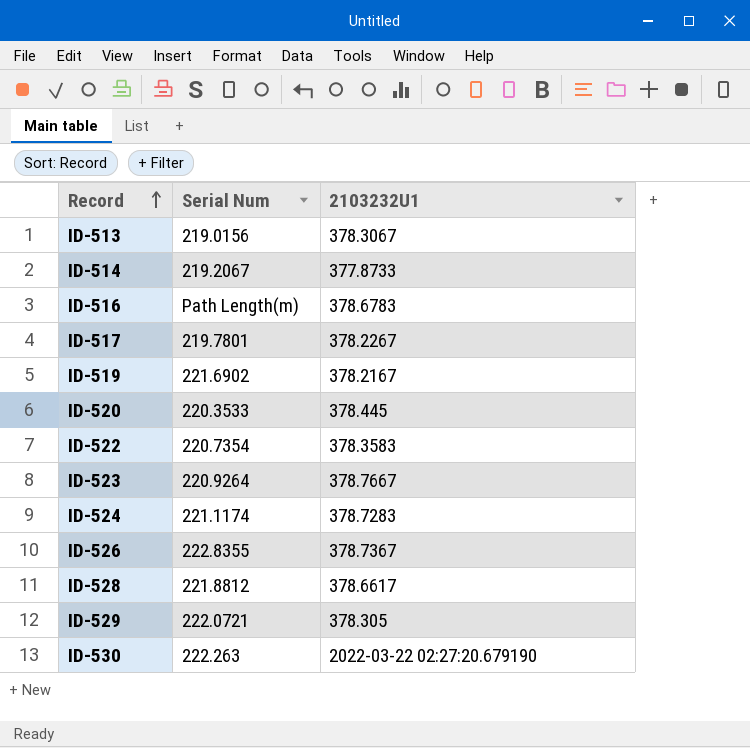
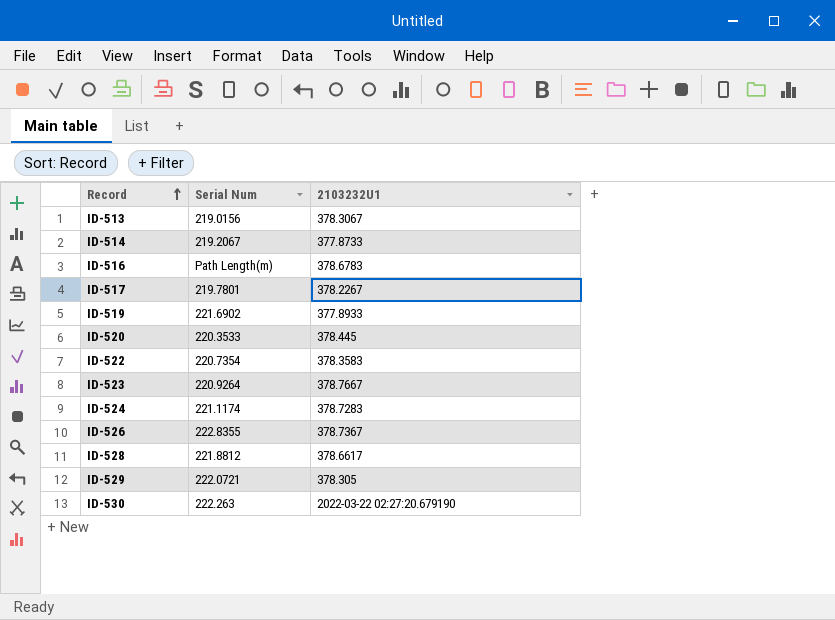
ID-519 | 2103232U1: 378.2167 -> 377.8933

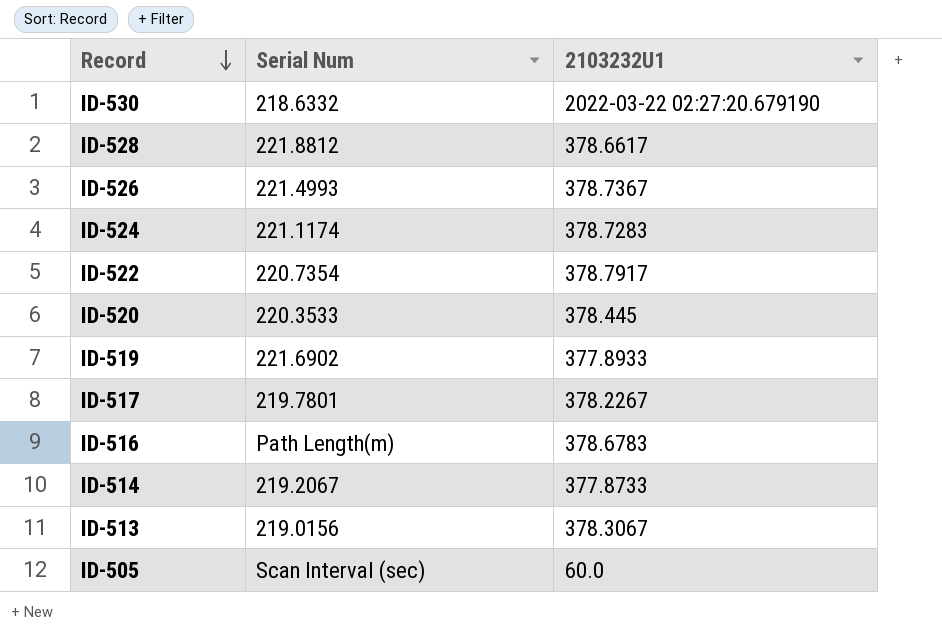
row order: Record ascending -> Record descending
row ID-523: 220.9264 | 378.7667 -> none
row ID-529: 222.0721 | 378.305 -> none
ID-530 | Serial Num: 222.263 -> 218.6332
ID-526 | Serial Num: 222.8355 -> 221.4993
ID-522 | 2103232U1: 378.3583 -> 378.7917
row ID-505: none -> Scan Interval (sec) | 60.0

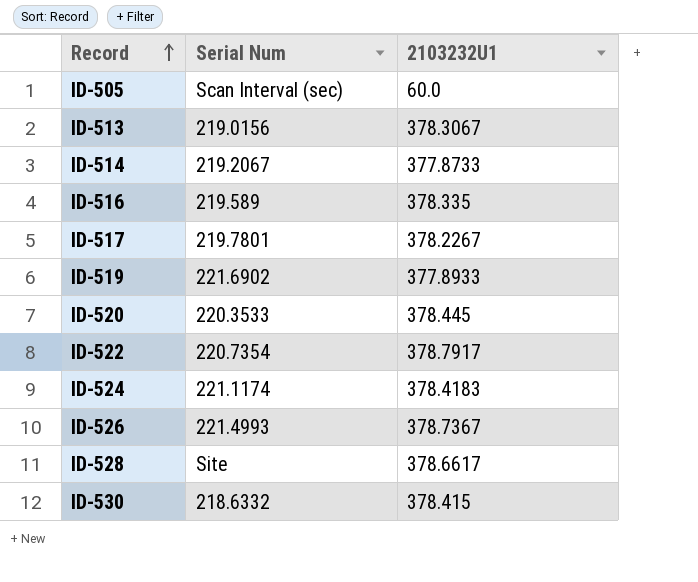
row order: Record descending -> Record ascending
ID-516 | Serial Num: Path Length(m) -> 219.589
ID-516 | 2103232U1: 378.6783 -> 378.335
ID-524 | 2103232U1: 378.7283 -> 378.4183
ID-528 | Serial Num: 221.8812 -> Site
ID-530 | 2103232U1: 2022-03-22 02:27:20.679190 -> 378.415

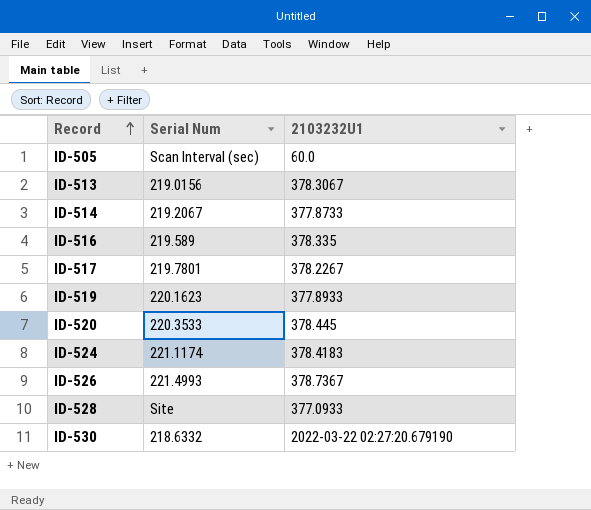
row ID-522: 220.7354 | 378.7917 -> none
ID-519 | Serial Num: 221.6902 -> 220.1623
ID-528 | 2103232U1: 378.6617 -> 377.0933
ID-530 | 2103232U1: 378.415 -> 2022-03-22 02:27:20.679190

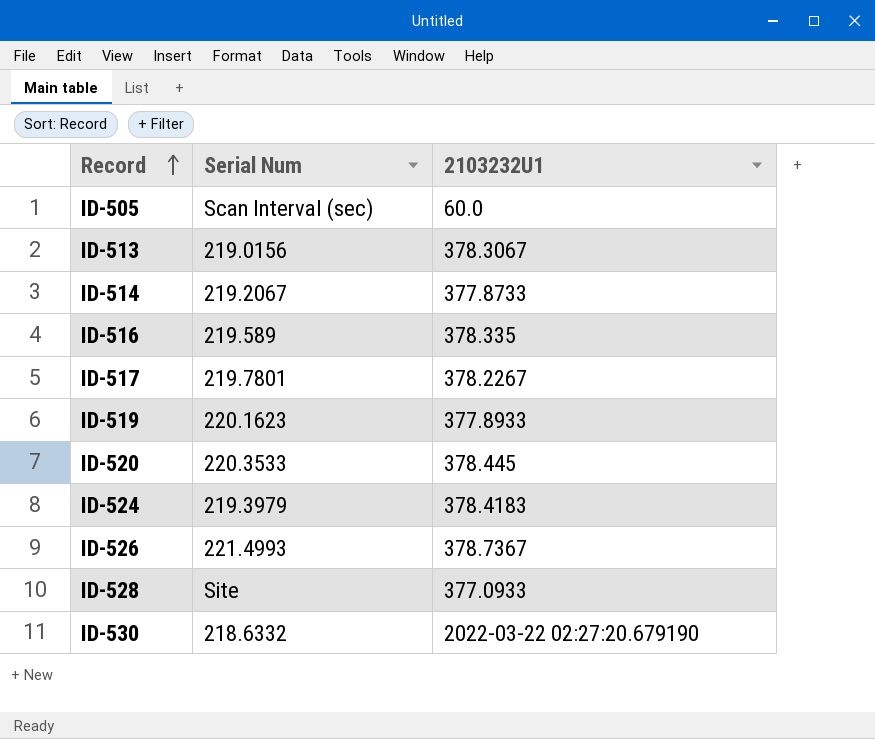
ID-524 | Serial Num: 221.1174 -> 219.3979

